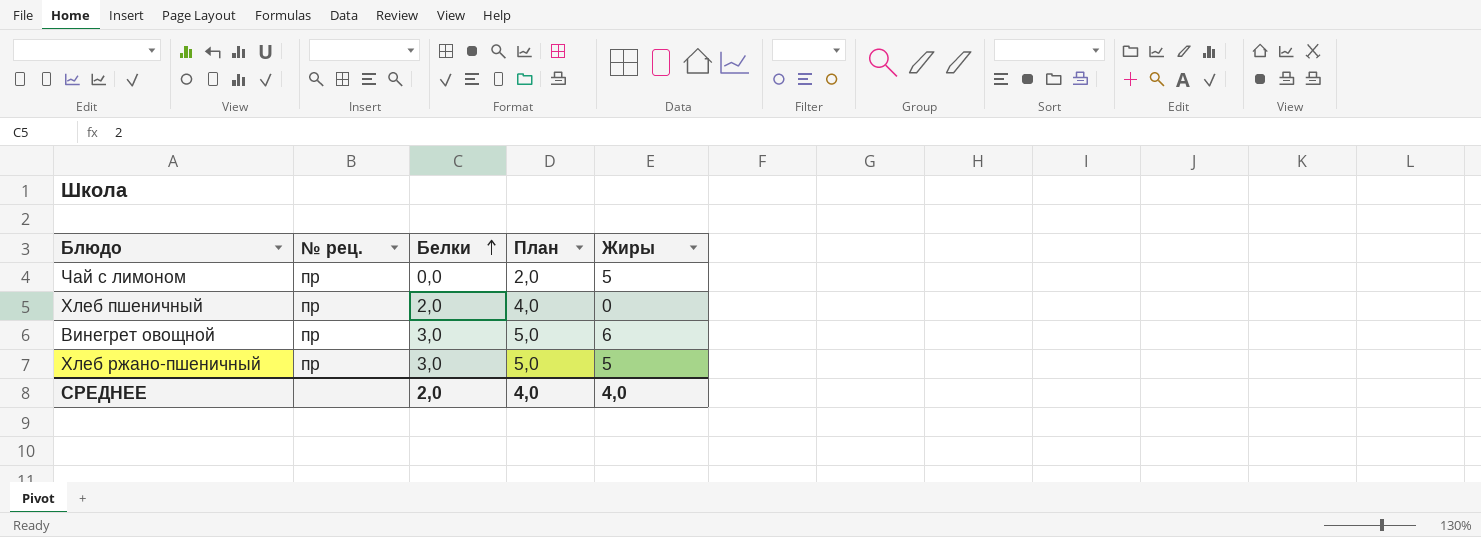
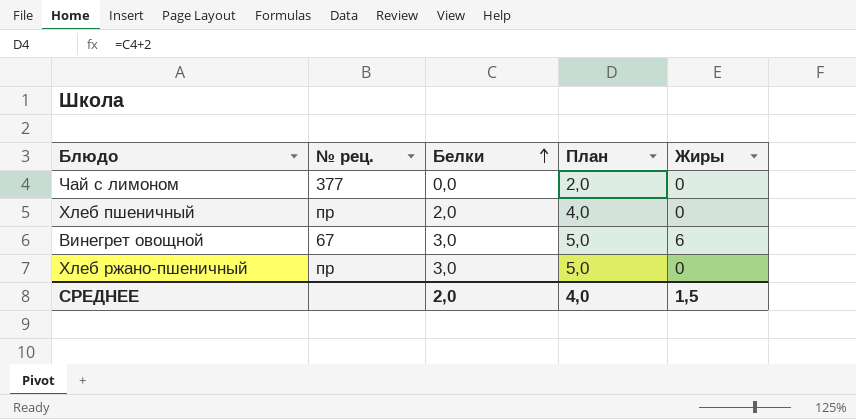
Чай с лимоном | № рец.: пр -> 377
Чай с лимоном | Жиры: 5 -> 0
Винегрет овощной | № рец.: пр -> 67
Хлеб ржано-пшеничный | Жиры: 5 -> 0
СРЕДНЕЕ | Жиры: 4,0 -> 1,5

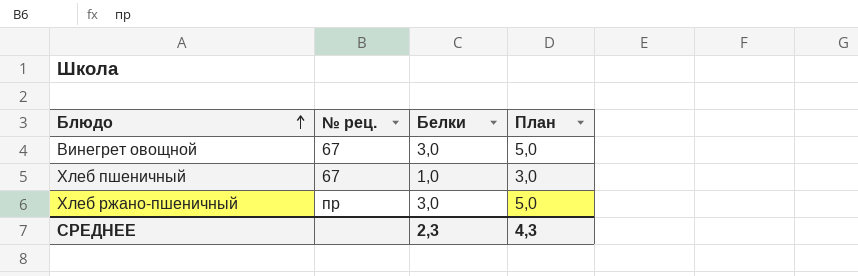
row order: Белки ascending -> Блюдо ascending
column Жиры | position: 5 -> none
row Чай с лимоном: 377 | 0,0 | 2,0 | 0 -> none
Хлеб пшеничный | № рец.: пр -> 67
Хлеб пшеничный | Белки: 2,0 -> 1,0
Хлеб пшеничный | План: 4,0 -> 3,0
СРЕДНЕЕ | Белки: 2,0 -> 2,3
СРЕДНЕЕ | План: 4,0 -> 4,3

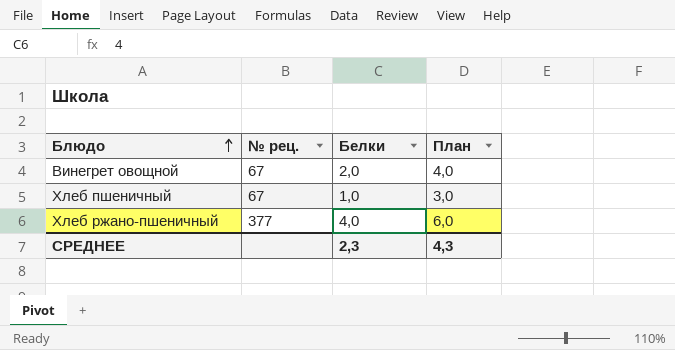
Винегрет овощной | Белки: 3,0 -> 2,0
Винегрет овощной | План: 5,0 -> 4,0
Хлеб ржано-пшеничный | № рец.: пр -> 377
Хлеб ржано-пшеничный | Белки: 3,0 -> 4,0
Хлеб ржано-пшеничный | План: 5,0 -> 6,0

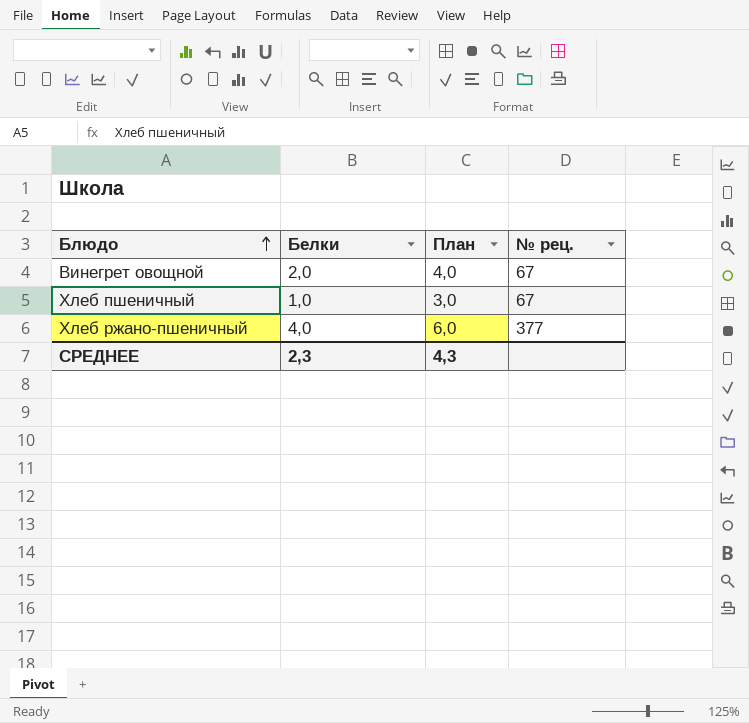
column № рец. | position: 2 -> 4

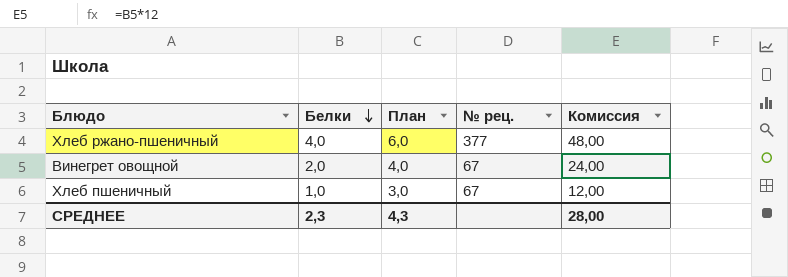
row order: Блюдо ascending -> Белки descending
column Комиссия | formula: none -> [Белки] * 12

